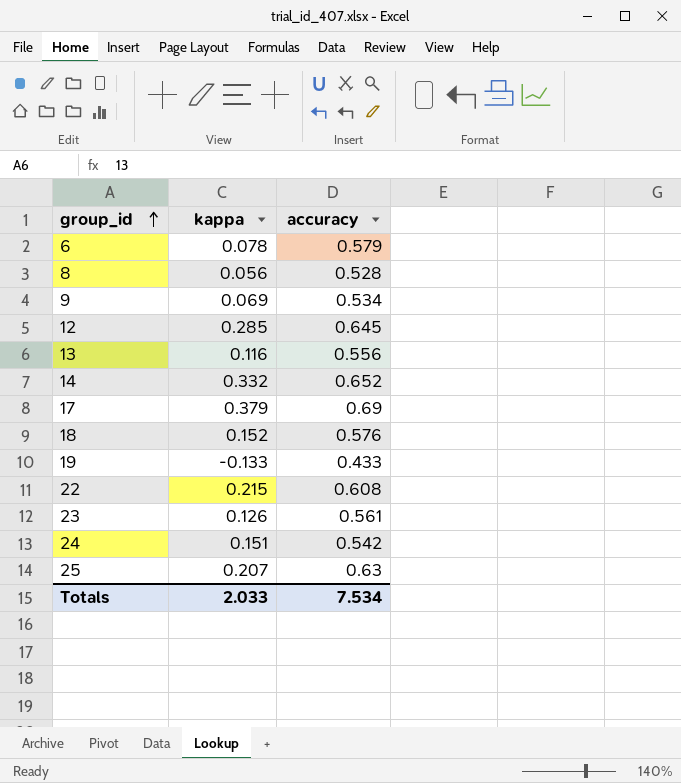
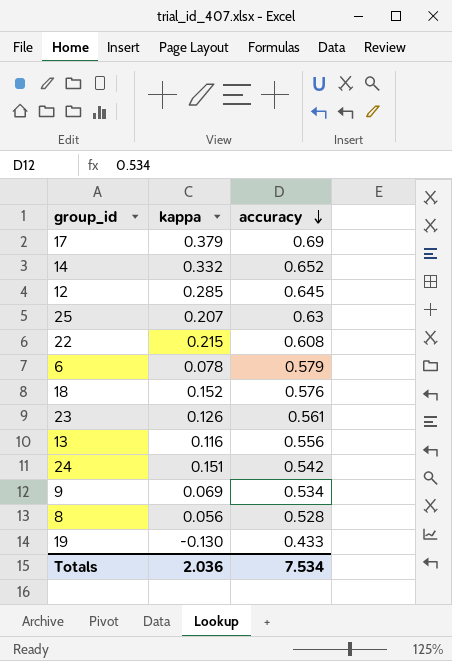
row order: group_id ascending -> accuracy descending
19 | kappa: -0.133 -> -0.130
Totals | kappa: 2.033 -> 2.036

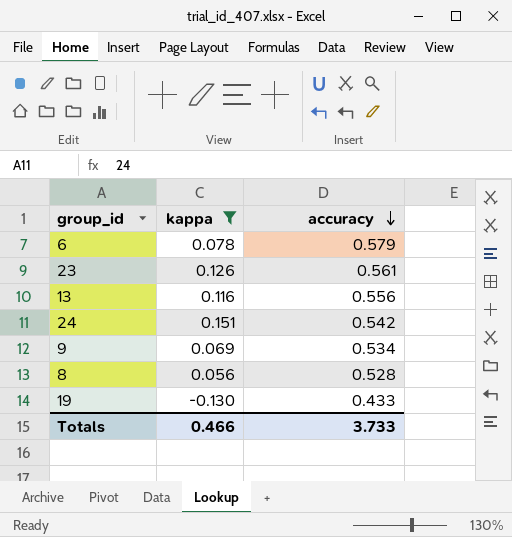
filter: none -> kappa <= 0.151
Totals | kappa: 2.036 -> 0.466
Totals | accuracy: 7.534 -> 3.733

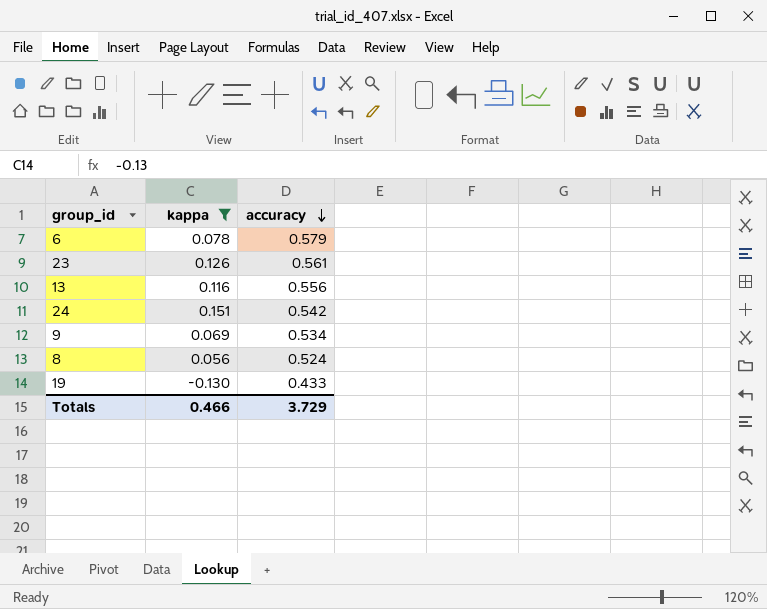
8 | accuracy: 0.528 -> 0.524
Totals | accuracy: 3.733 -> 3.729

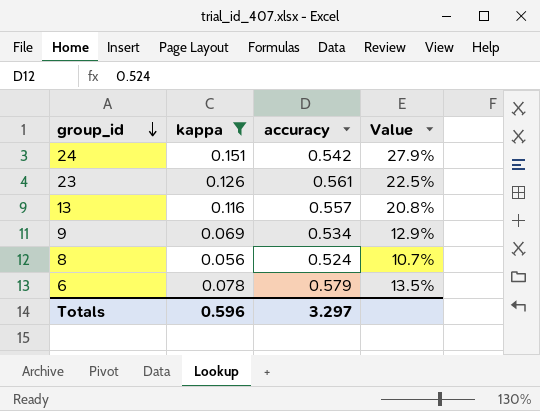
row order: accuracy descending -> group_id descending
column Value | formula: none -> [kappa] / [accuracy]
row 19: -0.130 | 0.433 -> none
13 | accuracy: 0.556 -> 0.557
Totals | kappa: 0.466 -> 0.596
Totals | accuracy: 3.729 -> 3.297

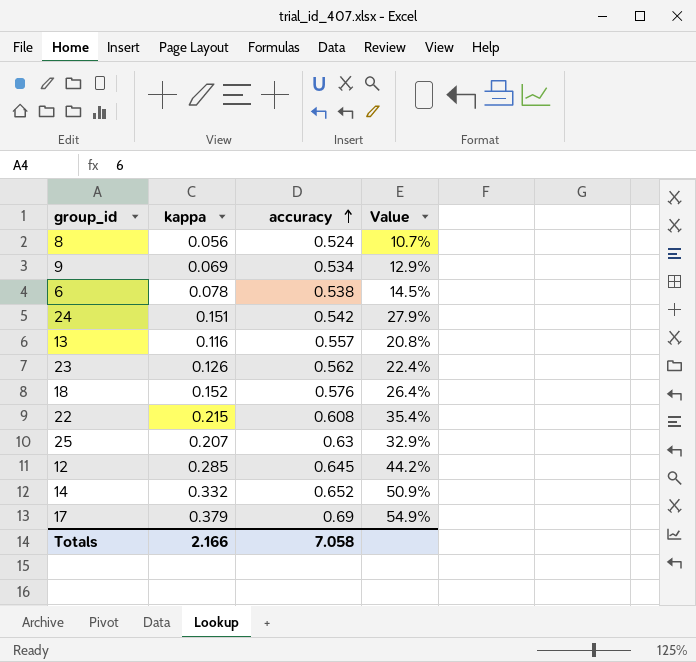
filter: kappa <= 0.151 -> none
row order: group_id descending -> accuracy ascending
6 | accuracy: 0.579 -> 0.538
6 | Value: 13.5% -> 14.5%
23 | accuracy: 0.561 -> 0.562
23 | Value: 22.5% -> 22.4%
Totals | kappa: 0.596 -> 2.166
Totals | accuracy: 3.297 -> 7.058

